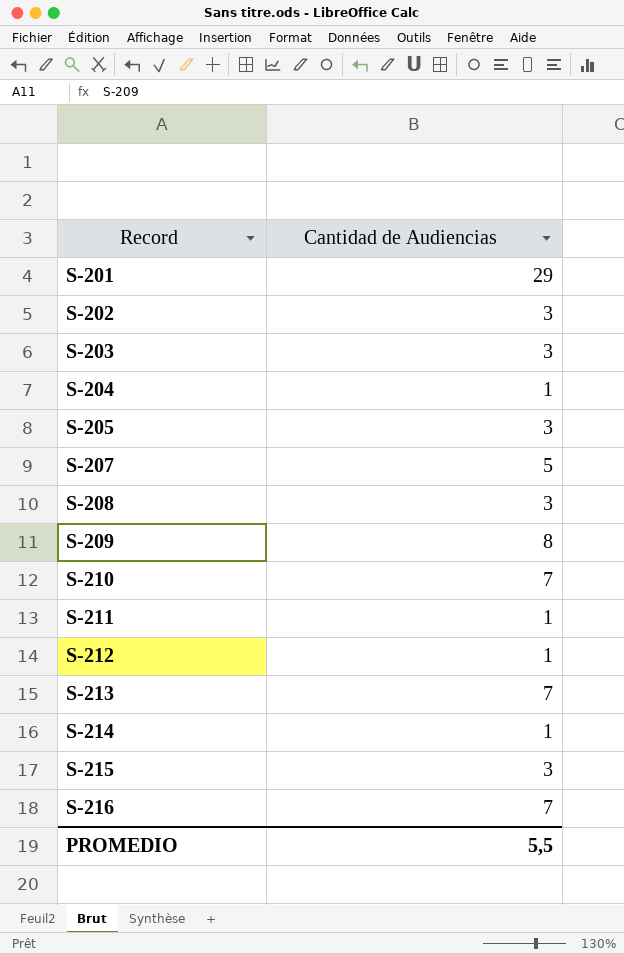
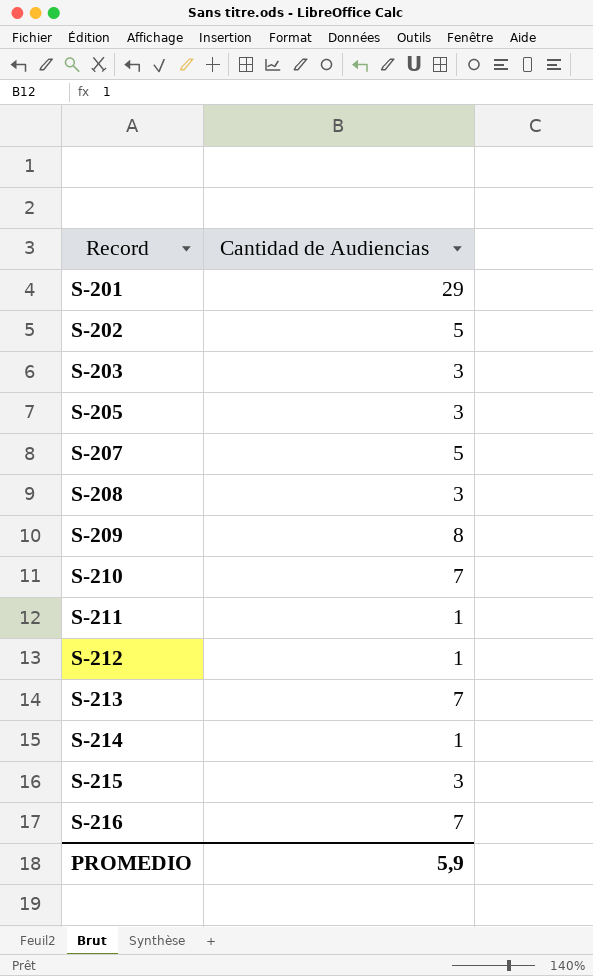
row S-204: 1 -> none
S-202 | Cantidad de Audiencias: 3 -> 5
PROMEDIO | Cantidad de Audiencias: 5,5 -> 5,9

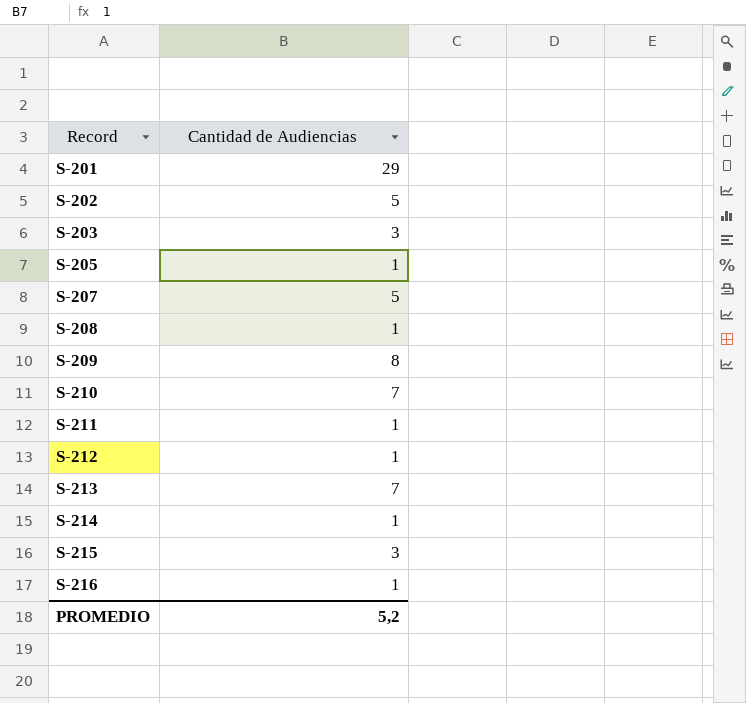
S-205 | Cantidad de Audiencias: 3 -> 1
S-208 | Cantidad de Audiencias: 3 -> 1
S-216 | Cantidad de Audiencias: 7 -> 1
PROMEDIO | Cantidad de Audiencias: 5,9 -> 5,2

